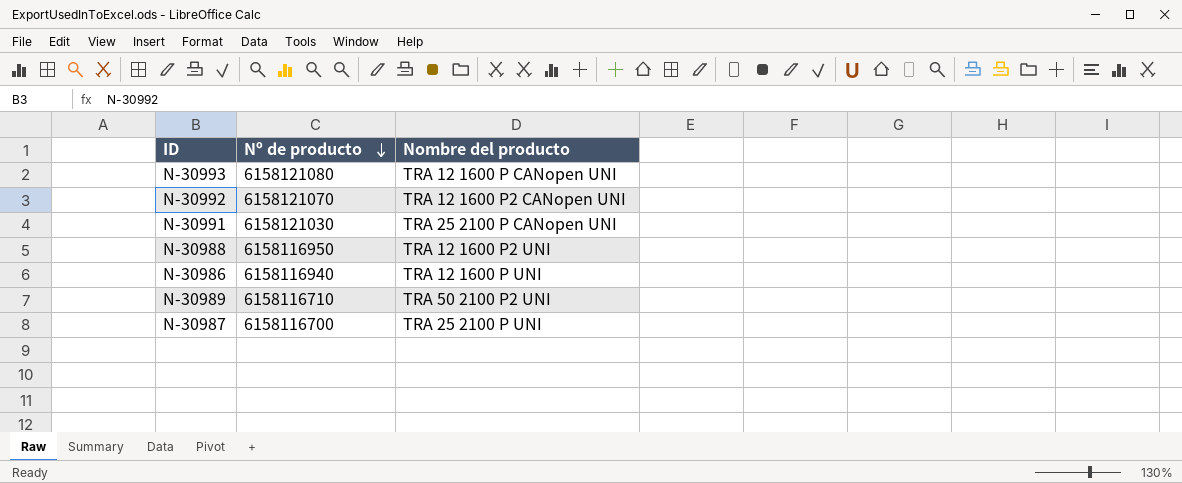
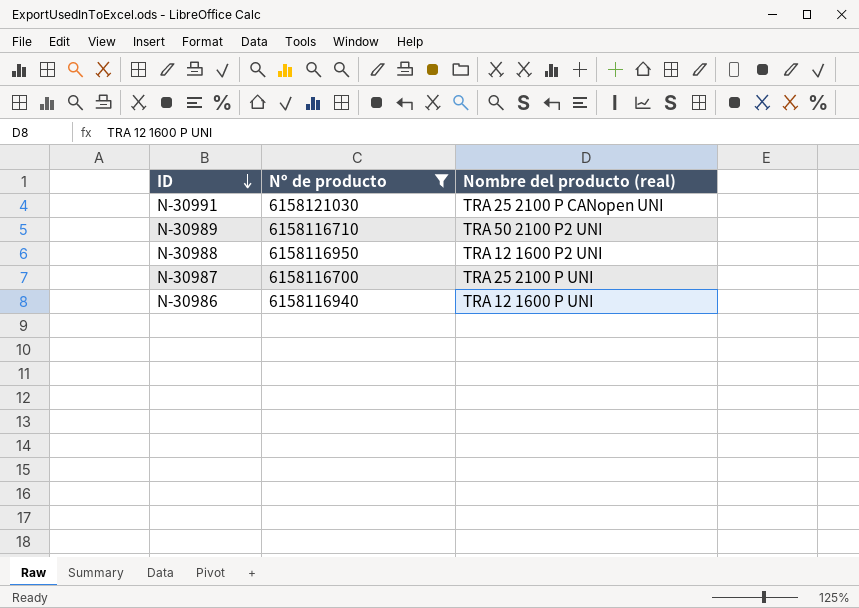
filter: none -> Nº de producto <= 6158121030
row order: Nº de producto descending -> ID descending
column name: Nombre del producto -> Nombre del producto (real)

